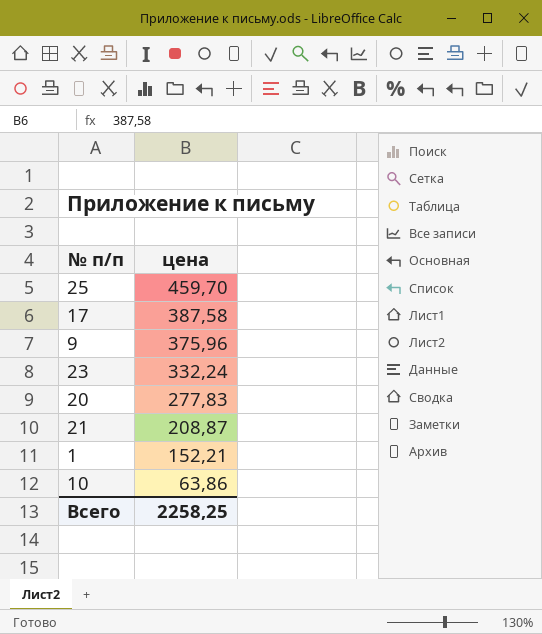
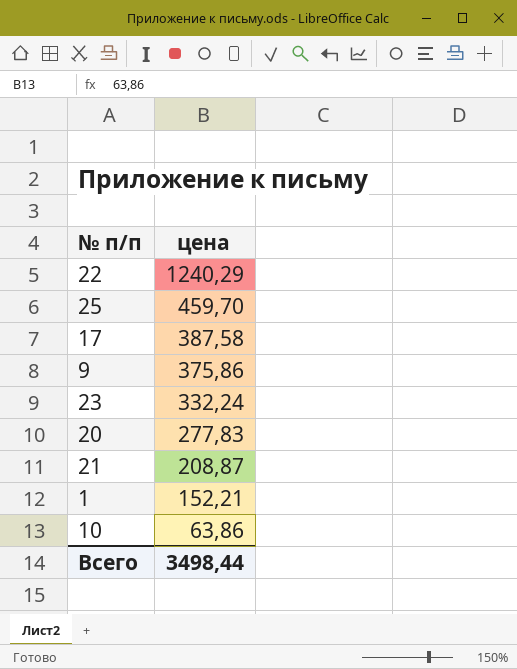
row 22: none -> 1240,29
9 | цена: 375,96 -> 375,86
Всего | цена: 2258,25 -> 3498,44

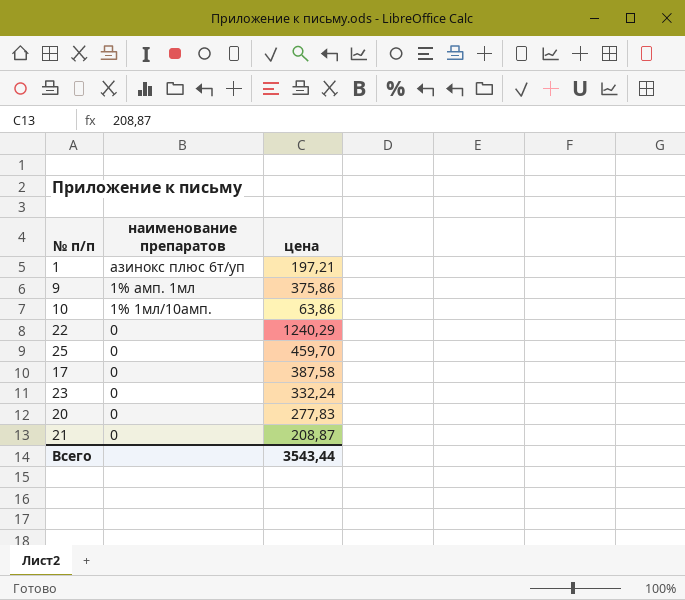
row order: цена descending -> наименование препаратов descending
column наименование препаратов | position: none -> 2
1 | цена: 152,21 -> 197,21
Всего | цена: 3498,44 -> 3543,44

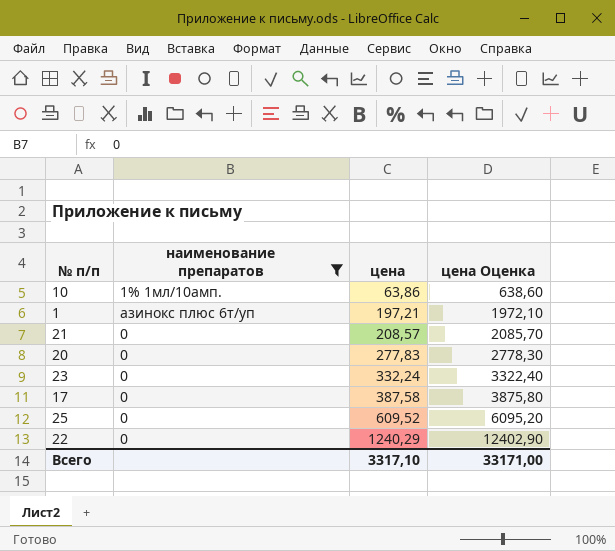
filter: none -> наименование препаратов != 1% амп. 1мл
row order: наименование препаратов descending -> цена ascending
column цена Оценка | formula: none -> [цена] * 10
21 | цена: 208,87 -> 208,57
25 | цена: 459,70 -> 609,52
Всего | цена: 3543,44 -> 3317,10

